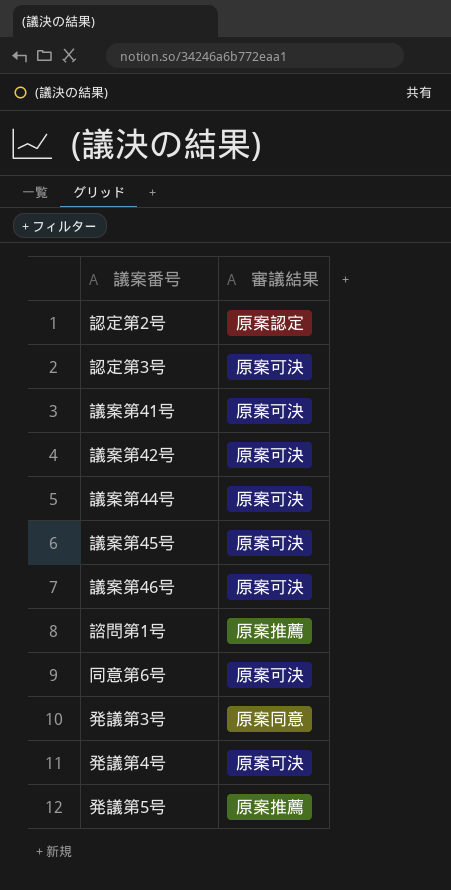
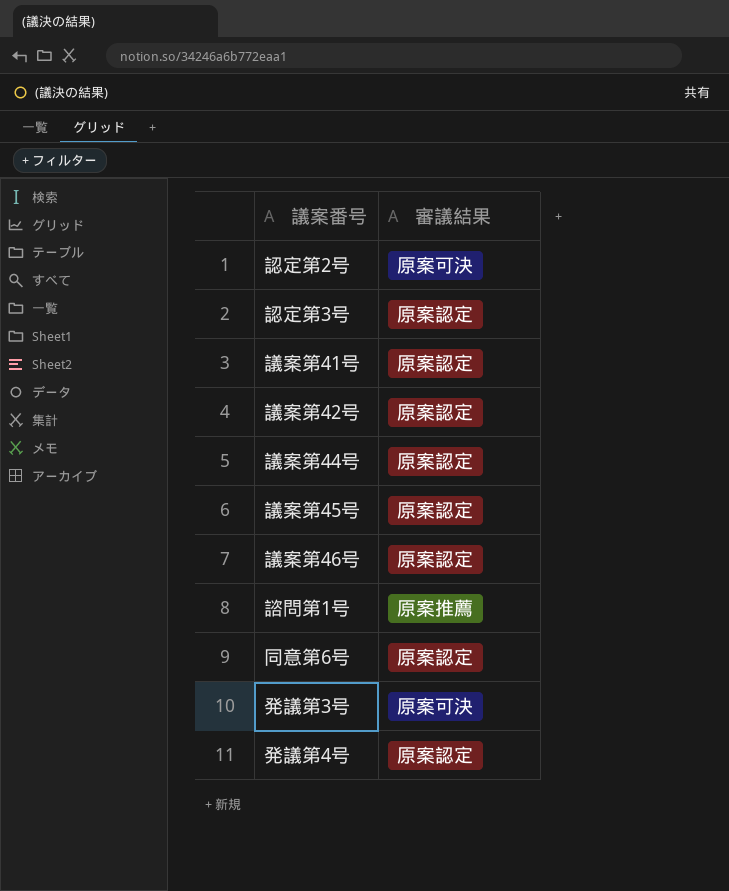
row 発議第5号: 原案推薦 -> none
認定第2号 | 審議結果: 原案認定 -> 原案可決
認定第3号 | 審議結果: 原案可決 -> 原案認定
議案第41号 | 審議結果: 原案可決 -> 原案認定
議案第42号 | 審議結果: 原案可決 -> 原案認定
議案第44号 | 審議結果: 原案可決 -> 原案認定
議案第45号 | 審議結果: 原案可決 -> 原案認定
議案第46号 | 審議結果: 原案可決 -> 原案認定
同意第6号 | 審議結果: 原案可決 -> 原案認定
発議第3号 | 審議結果: 原案同意 -> 原案可決
発議第4号 | 審議結果: 原案可決 -> 原案認定

